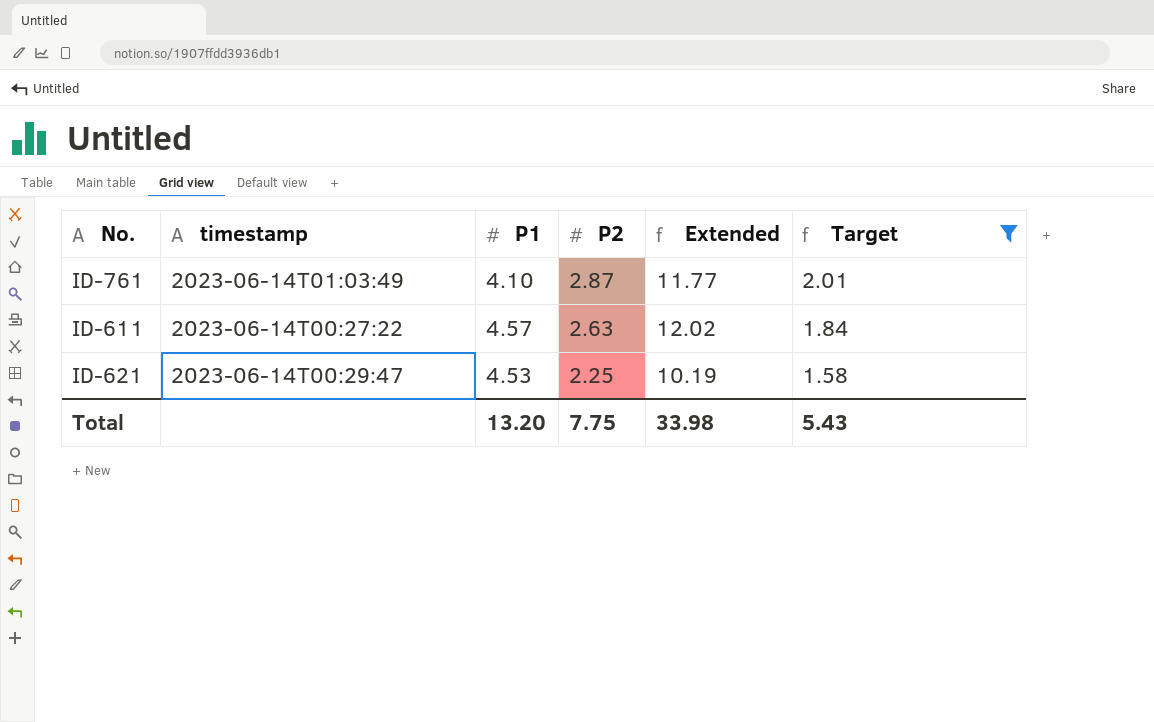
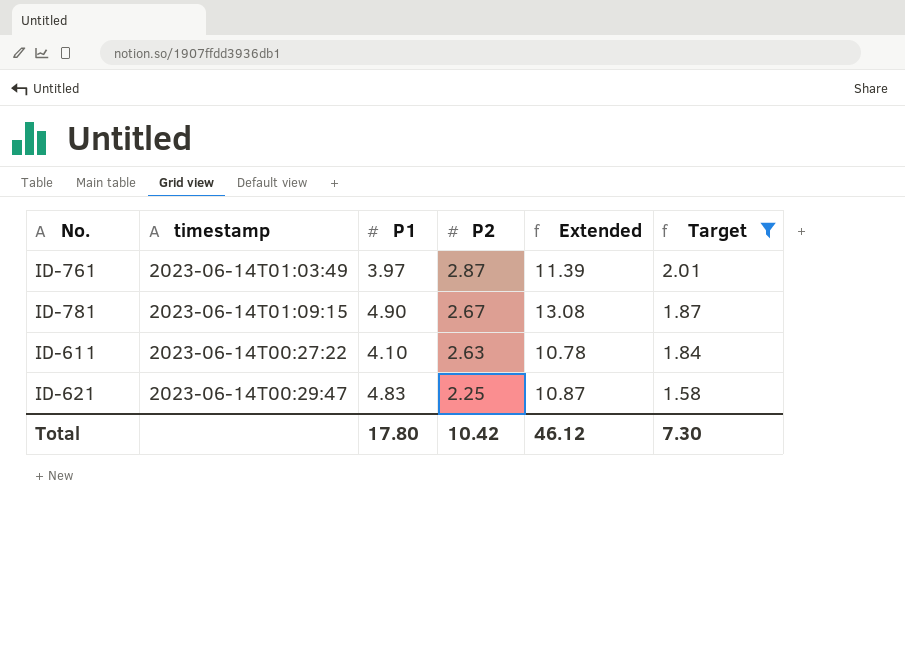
ID-761 | P1: 4.10 -> 3.97
ID-761 | Extended: 11.77 -> 11.39
row ID-781: none -> 2023-06-14T01:09:15 | 4.90 | 2.67 | 13.08 | 1.87
ID-611 | P1: 4.57 -> 4.10
ID-611 | Extended: 12.02 -> 10.78
ID-621 | P1: 4.53 -> 4.83
ID-621 | Extended: 10.19 -> 10.87
Total | P1: 13.20 -> 17.80
Total | P2: 7.75 -> 10.42
Total | Extended: 33.98 -> 46.12
Total | Target: 5.43 -> 7.30

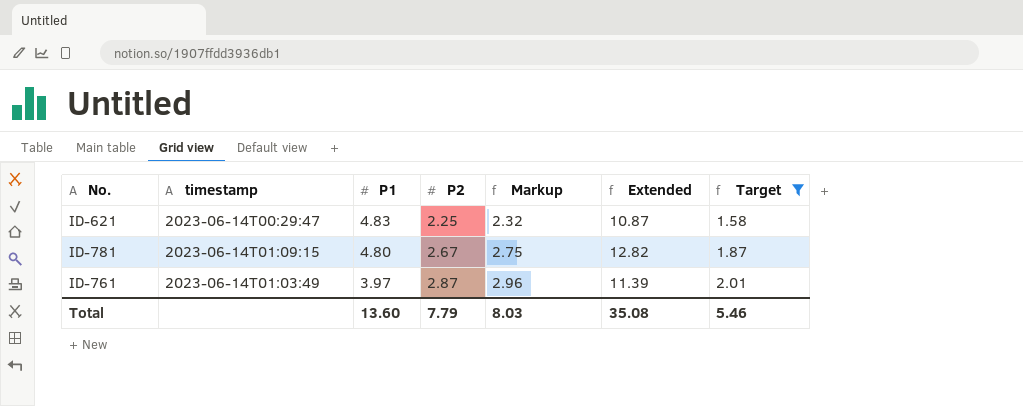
row order: P2 descending -> P1 descending
column Markup | formula: none -> [P2] * 1.03
row ID-611: 2023-06-14T00:27:22 | 4.10 | 2.63 | 10.78 | 1.84 -> none
ID-781 | P1: 4.90 -> 4.80
ID-781 | Extended: 13.08 -> 12.82
Total | P1: 17.80 -> 13.60
Total | P2: 10.42 -> 7.79
Total | Extended: 46.12 -> 35.08
Total | Target: 7.30 -> 5.46

